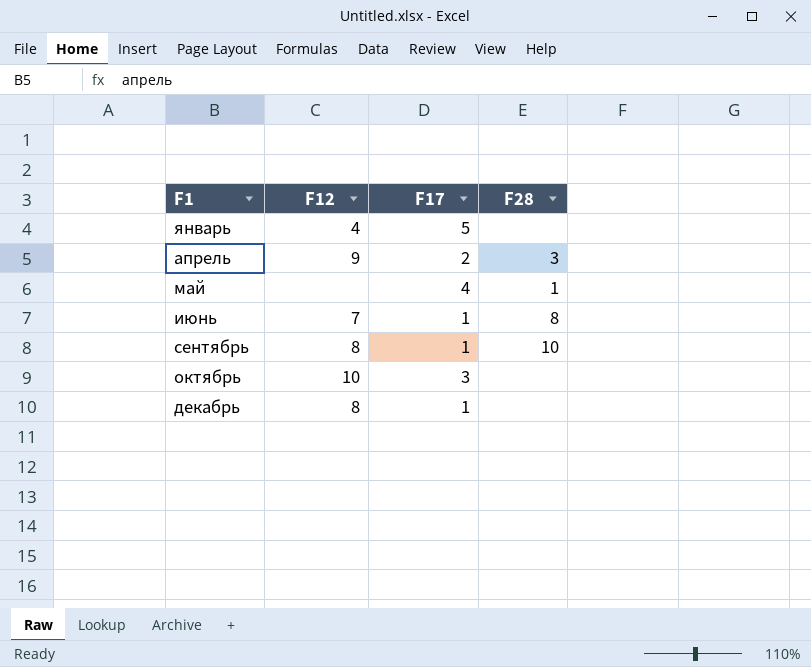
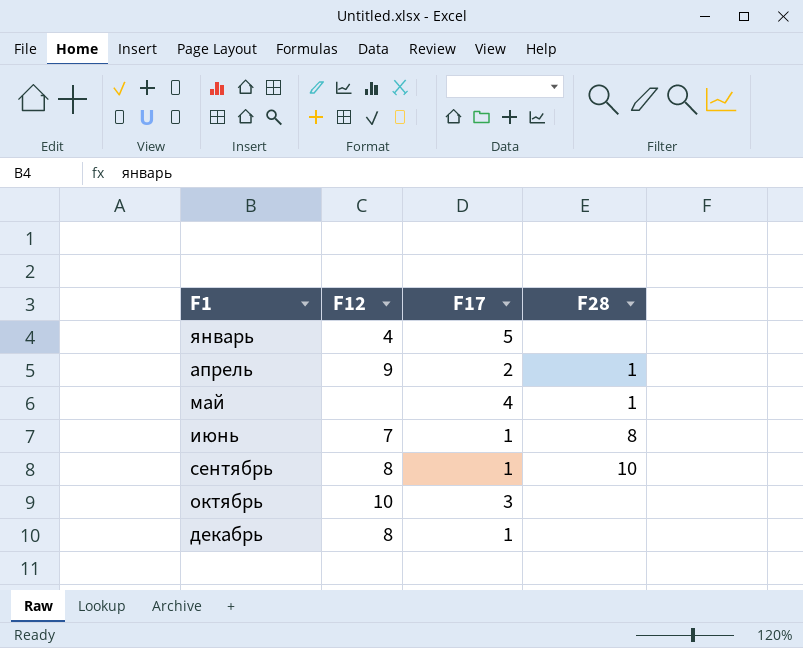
апрель | F28: 3 -> 1

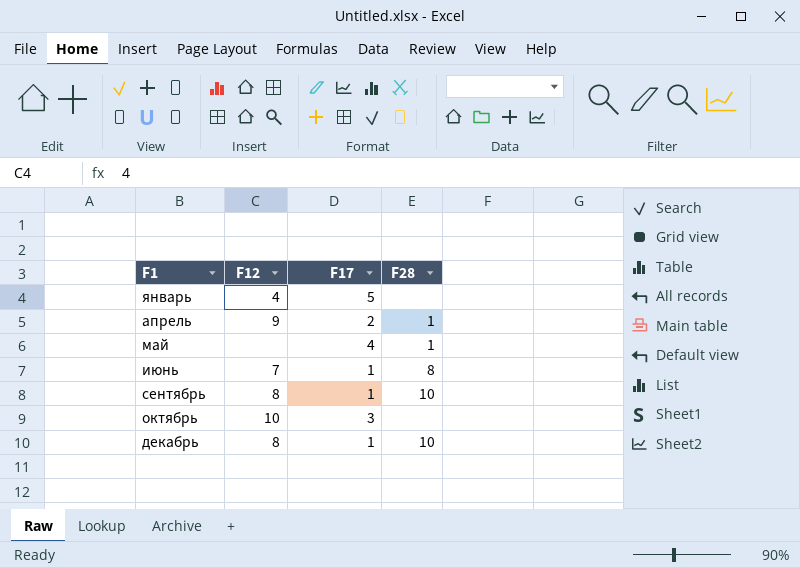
декабрь | F28: none -> 10

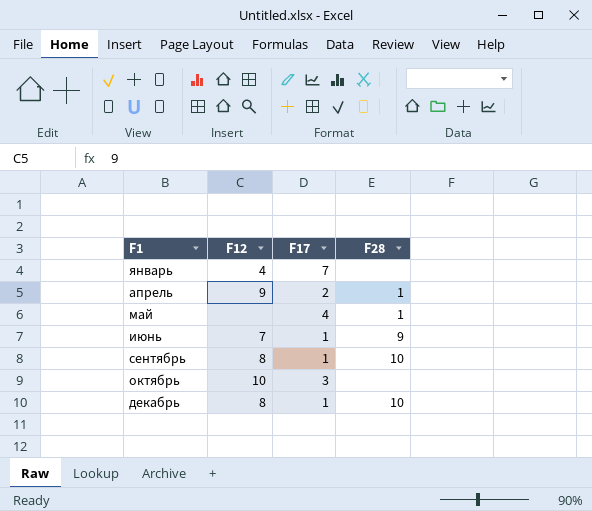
январь | F17: 5 -> 7
июнь | F28: 8 -> 9

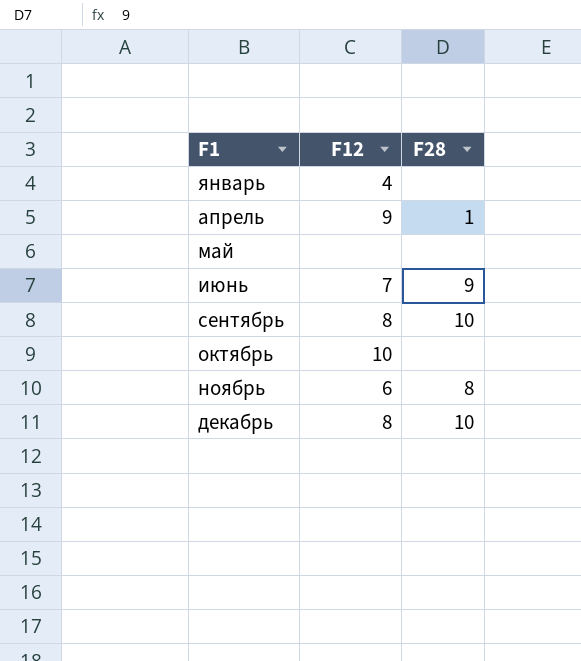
column F17 | position: 3 -> none
май | F28: 1 -> none
row ноябрь: none -> 6 | 8

